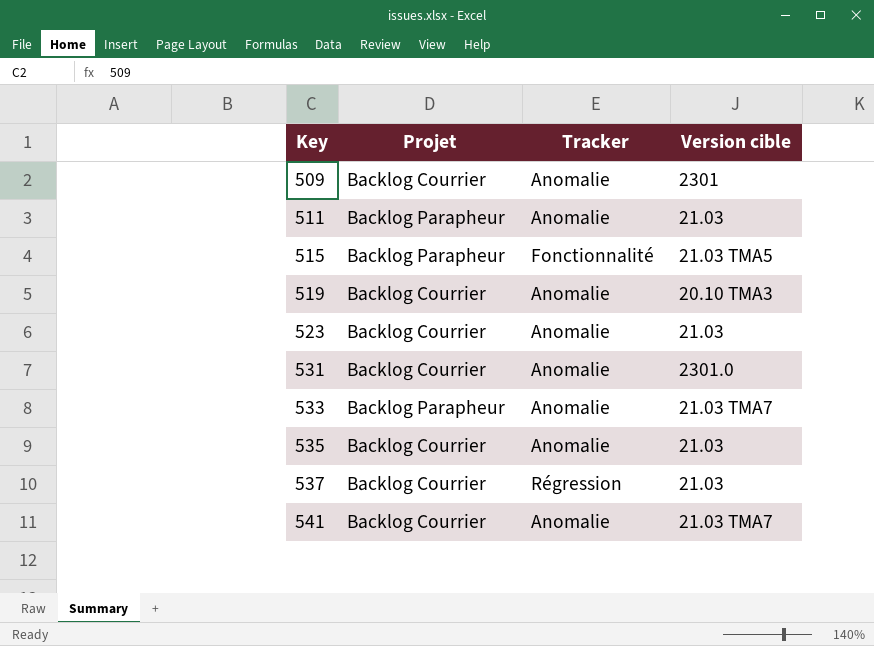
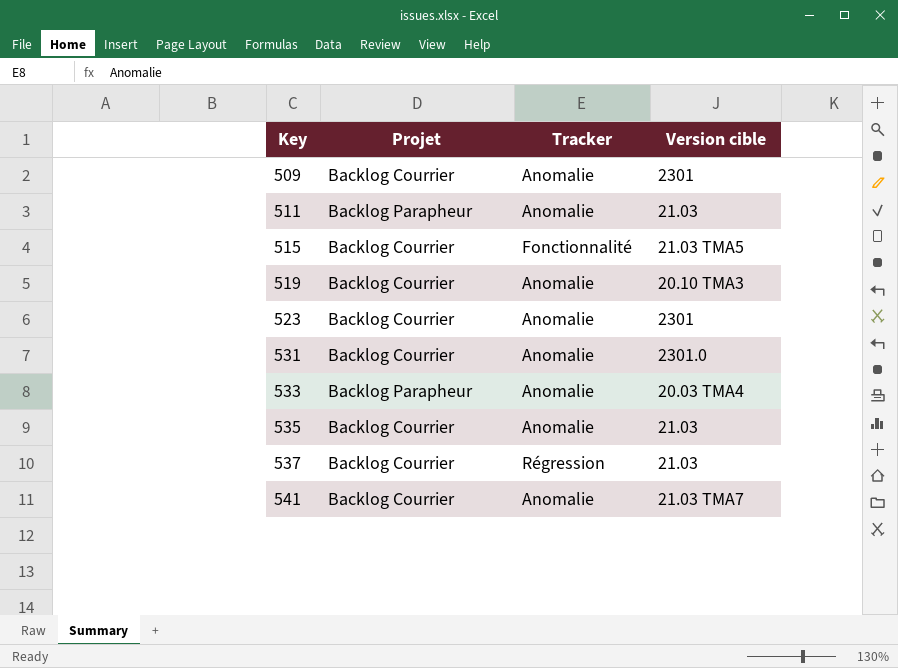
515 | Projet: Backlog Parapheur -> Backlog Courrier
523 | Version cible: 21.03 -> 2301
533 | Version cible: 21.03 TMA7 -> 20.03 TMA4

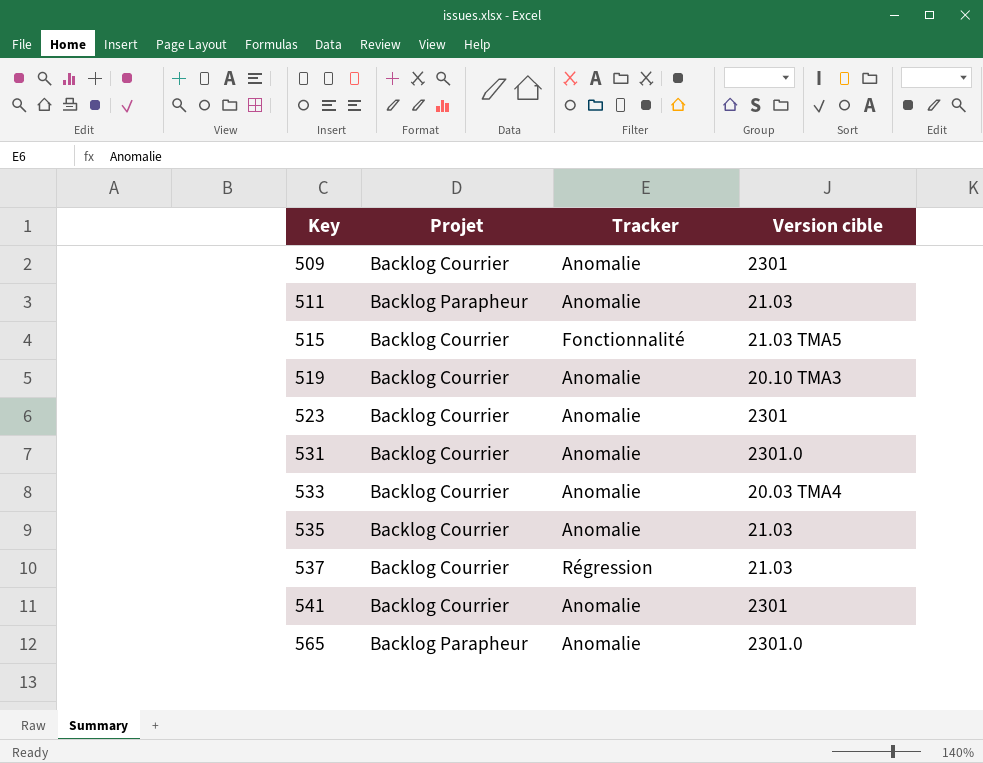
533 | Projet: Backlog Parapheur -> Backlog Courrier
541 | Version cible: 21.03 TMA7 -> 2301
row 565: none -> Backlog Parapheur | Anomalie | 2301.0

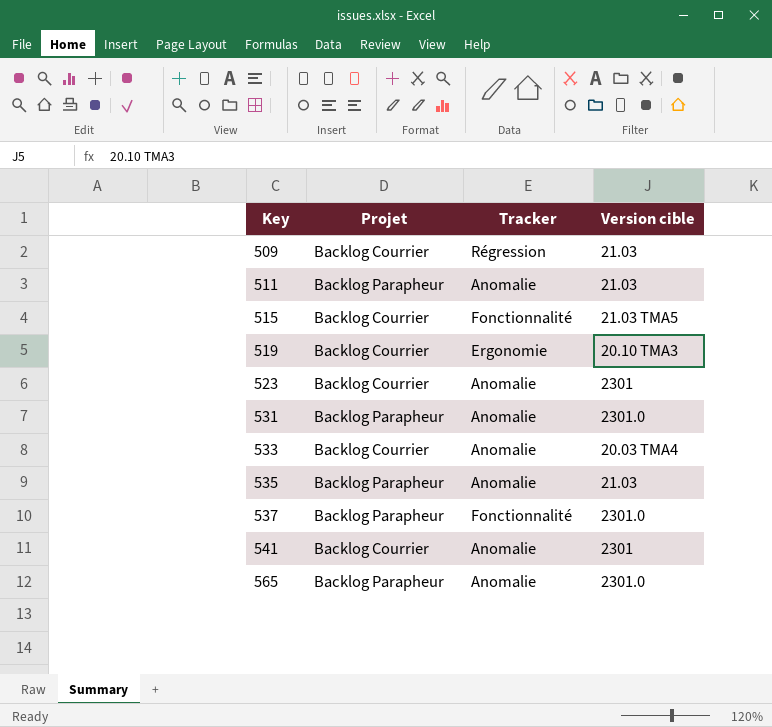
509 | Tracker: Anomalie -> Régression
509 | Version cible: 2301 -> 21.03
519 | Tracker: Anomalie -> Ergonomie
531 | Projet: Backlog Courrier -> Backlog Parapheur
535 | Projet: Backlog Courrier -> Backlog Parapheur
537 | Projet: Backlog Courrier -> Backlog Parapheur
537 | Tracker: Régression -> Fonctionnalité
537 | Version cible: 21.03 -> 2301.0

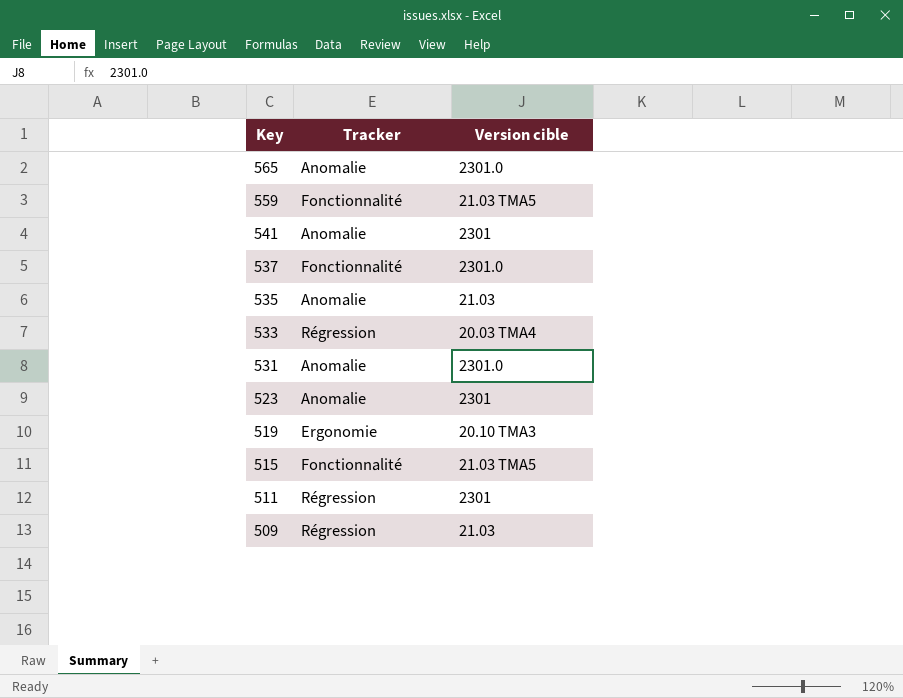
row order: Key ascending -> Key descending
column Projet | position: 2 -> none
row 559: none -> Fonctionnalité | 21.03 TMA5
533 | Tracker: Anomalie -> Régression
511 | Tracker: Anomalie -> Régression
511 | Version cible: 21.03 -> 2301

